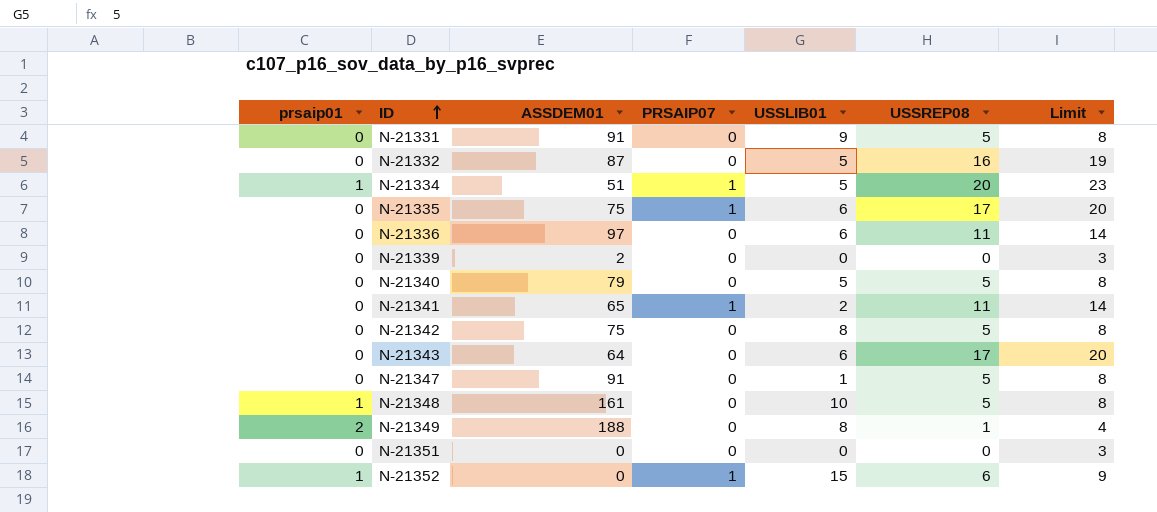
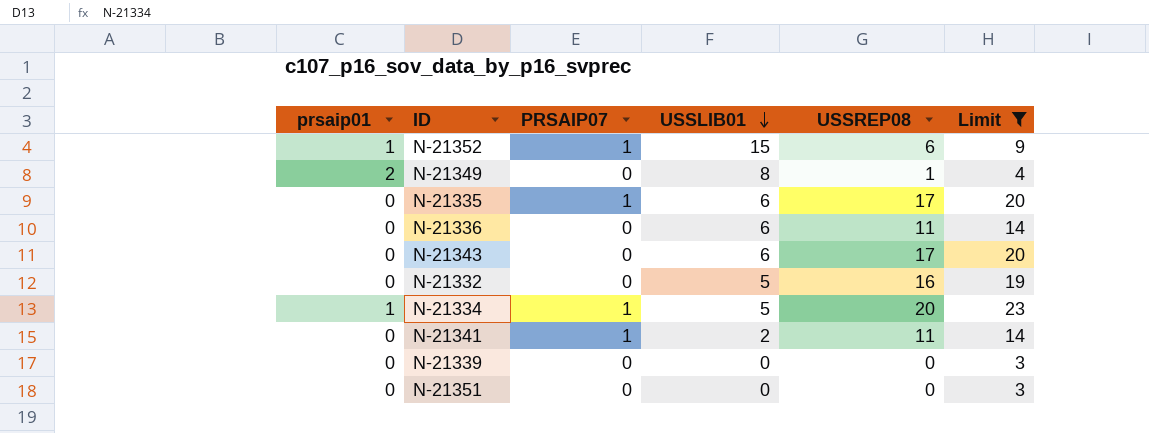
filter: none -> Limit != 8
row order: ID ascending -> USSLIB01 descending
column ASSDEM01 | position: 3 -> none

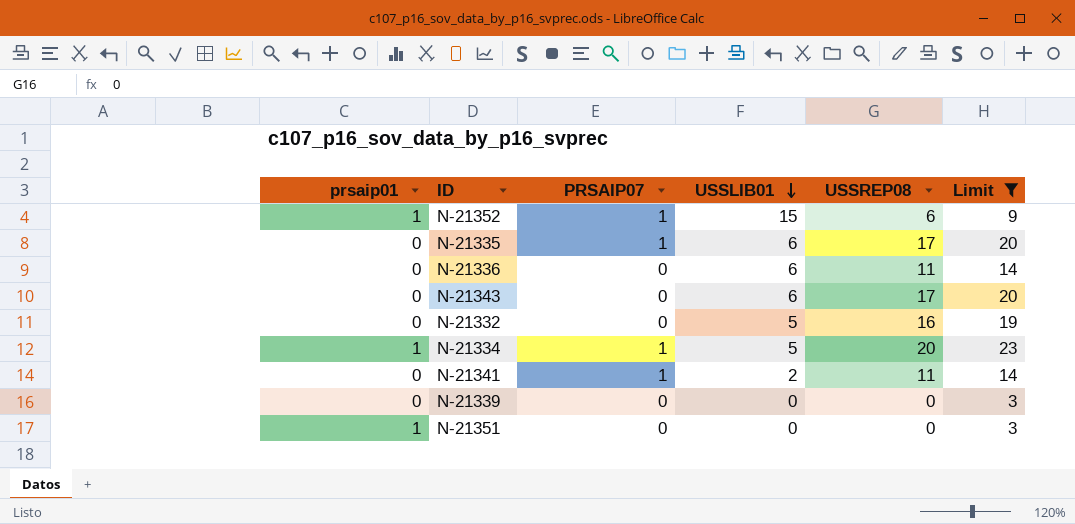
row N-21349: 2 | 0 | 8 | 1 | 4 -> none
N-21351 | prsaip01: 0 -> 1

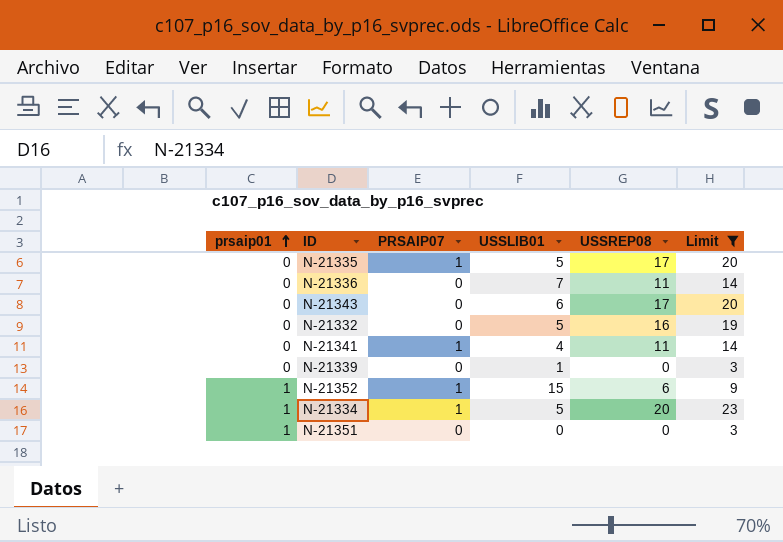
row order: USSLIB01 descending -> prsaip01 ascending
N-21335 | USSLIB01: 6 -> 5
N-21336 | USSLIB01: 6 -> 7
N-21341 | USSLIB01: 2 -> 4
N-21339 | USSLIB01: 0 -> 1

